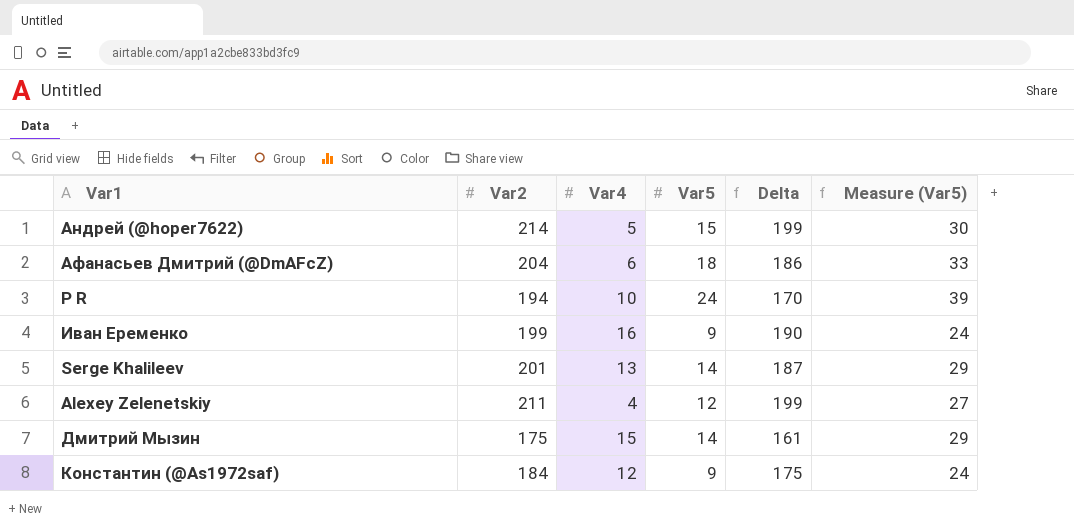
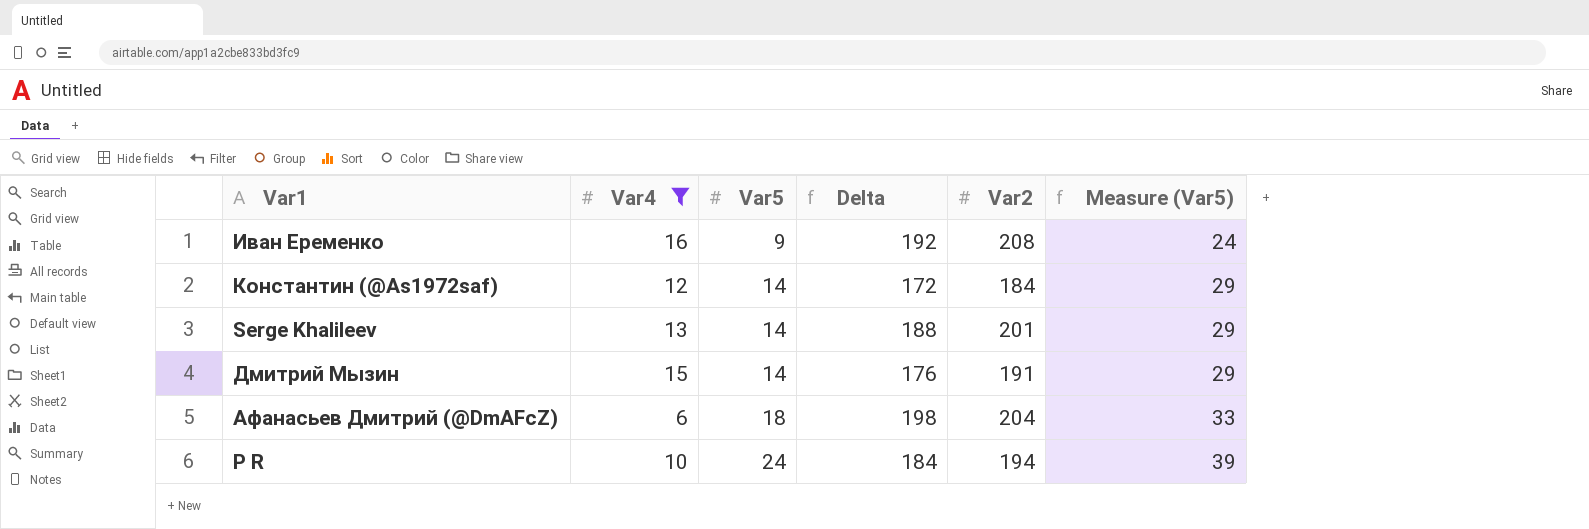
filter: none -> Var4 >= 6
row order: none -> Var5 ascending
column Delta | formula: [Var2] - [Var5] -> [Var2] - [Var4]
column Var2 | position: 2 -> 5
Иван Еременко | Var2: 199 -> 208
Константин (@As1972saf) | Var5: 9 -> 14
Константин (@As1972saf) | Measure (Var5): 24 -> 29
Дмитрий Мызин | Var2: 175 -> 191

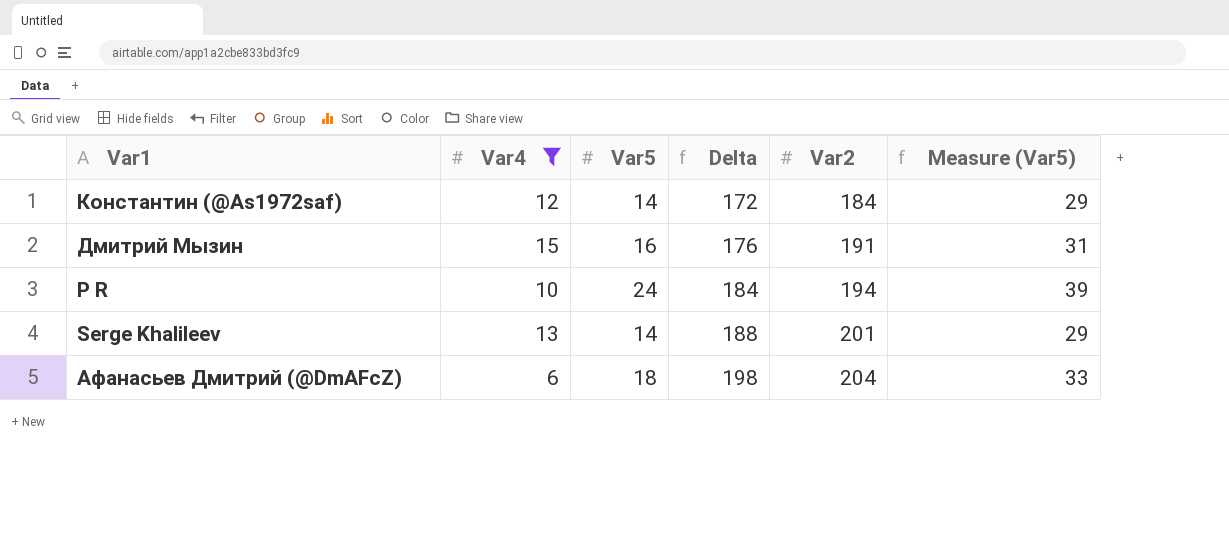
row order: Var5 ascending -> Delta ascending
row Иван Еременко: 16 | 9 | 192 | 208 | 24 -> none
Дмитрий Мызин | Var5: 14 -> 16
Дмитрий Мызин | Measure (Var5): 29 -> 31

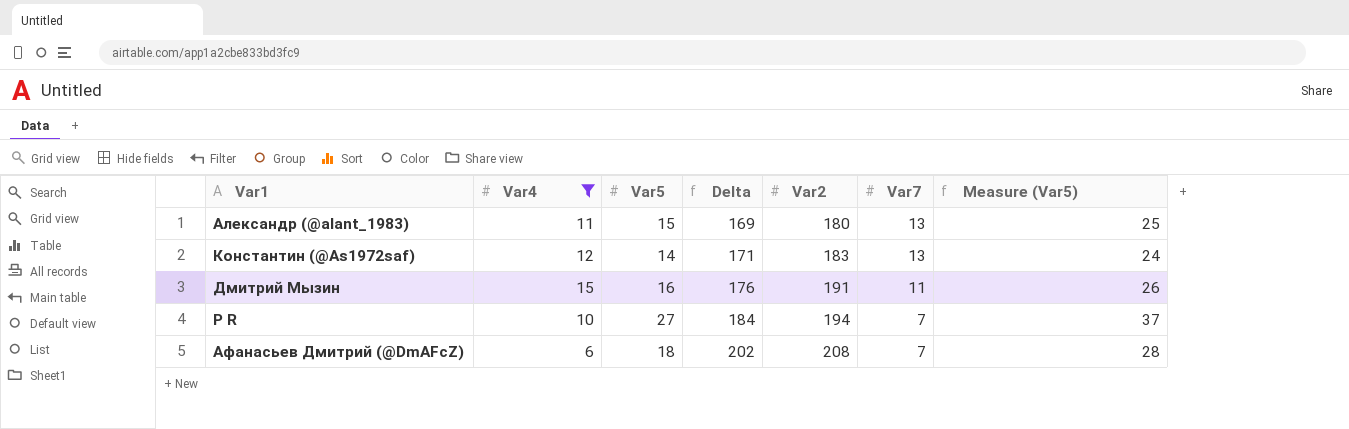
column Var7 | position: none -> 6
column Measure (Var5) | formula: [Var5] + 15 -> [Var5] + 10
row Serge Khalileev: 13 | 14 | 188 | 201 | 29 -> none
row Александр (@alant_1983): none -> 11 | 15 | 169 | 180 | 13 | 25
Константин (@As1972saf) | Delta: 172 -> 171
Константин (@As1972saf) | Var2: 184 -> 183
P R | Var5: 24 -> 27
Афанасьев Дмитрий (@DmAFcZ) | Delta: 198 -> 202
Афанасьев Дмитрий (@DmAFcZ) | Var2: 204 -> 208

